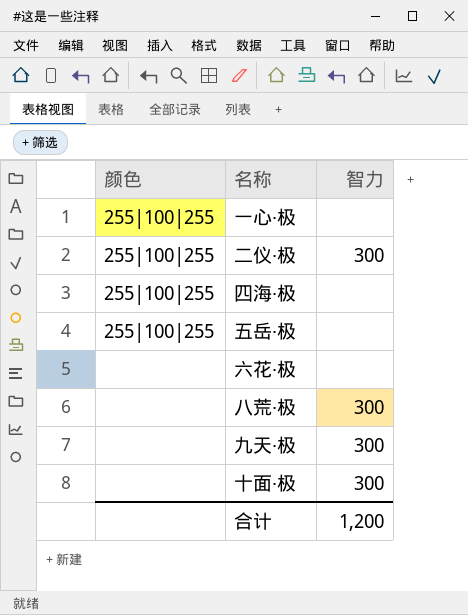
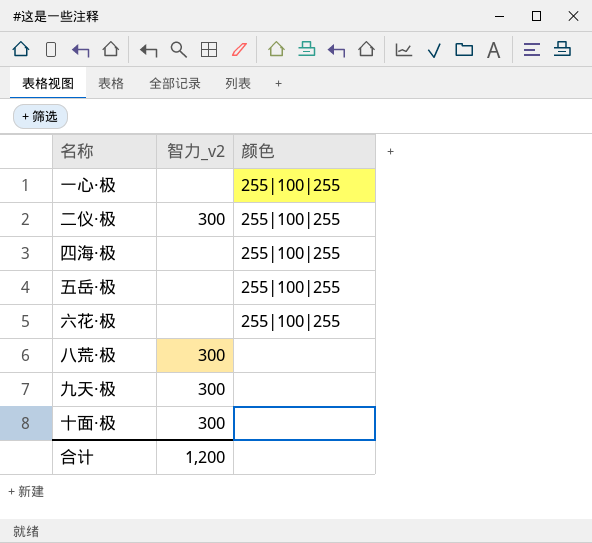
column name: 智力 -> 智力_v2
column 颜色 | position: 1 -> 3
六花·极 | 颜色: none -> 255|100|255

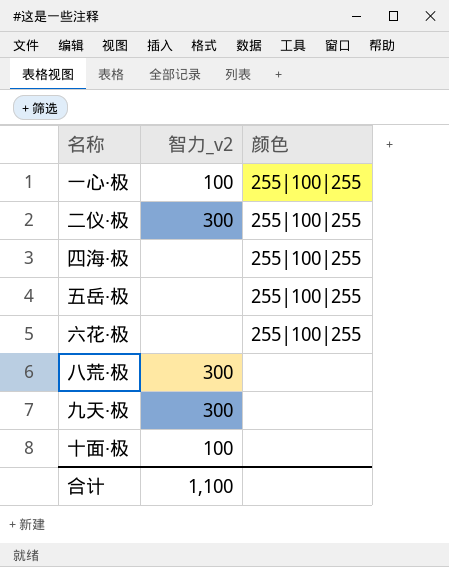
一心·极 | 智力_v2: none -> 100
十面·极 | 智力_v2: 300 -> 100
合计 | 智力_v2: 1,200 -> 1,100

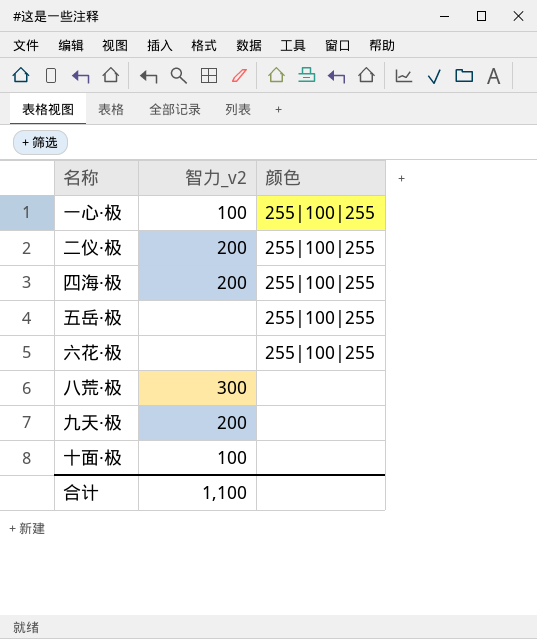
二仪·极 | 智力_v2: 300 -> 200
四海·极 | 智力_v2: none -> 200
九天·极 | 智力_v2: 300 -> 200

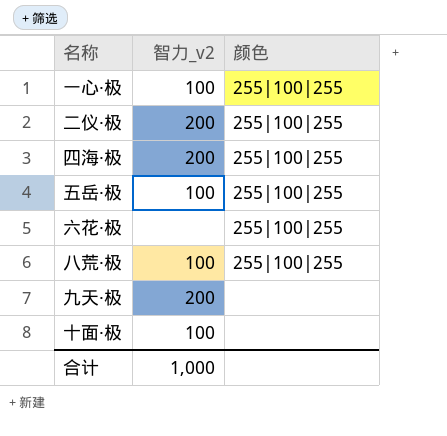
五岳·极 | 智力_v2: none -> 100
八荒·极 | 智力_v2: 300 -> 100
八荒·极 | 颜色: none -> 255|100|255
合计 | 智力_v2: 1,100 -> 1,000

